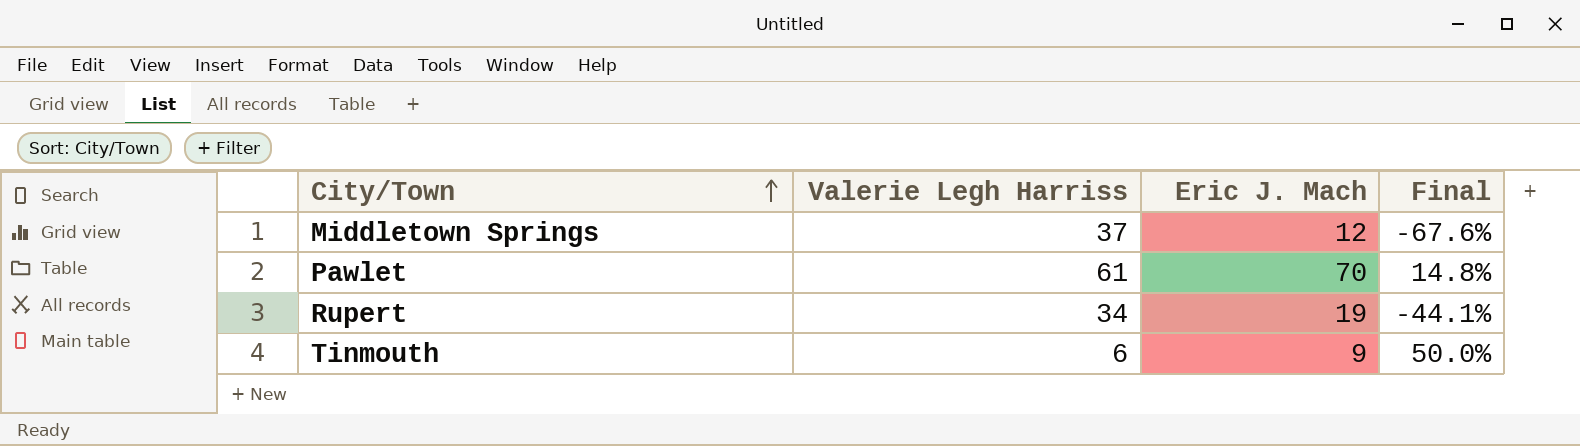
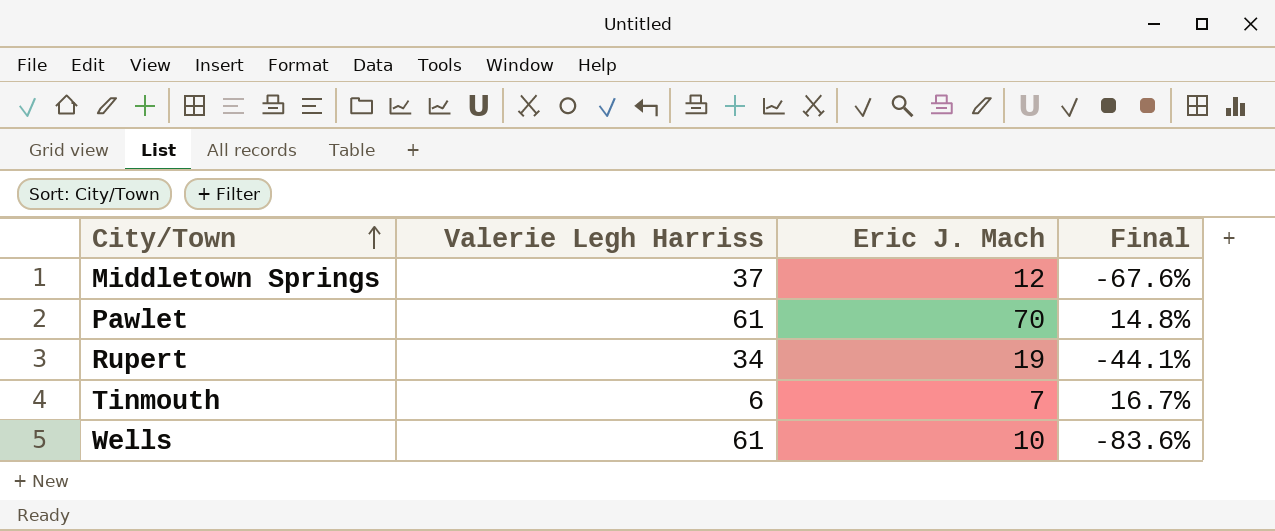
Tinmouth | Eric J. Mach: 9 -> 7
Tinmouth | Final: 50.0% -> 16.7%
row Wells: none -> 61 | 10 | -83.6%

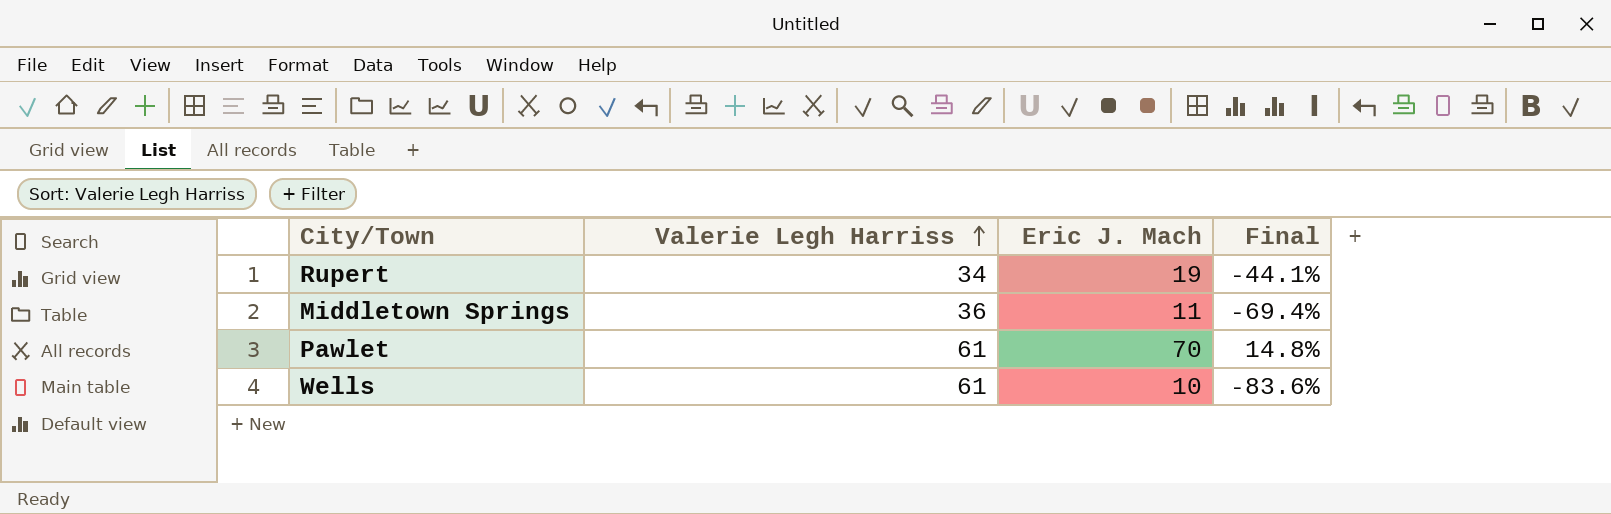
row order: City/Town ascending -> Valerie Legh Harriss ascending
row Tinmouth: 6 | 7 | 16.7% -> none
Middletown Springs | Valerie Legh Harriss: 37 -> 36
Middletown Springs | Eric J. Mach: 12 -> 11
Middletown Springs | Final: -67.6% -> -69.4%

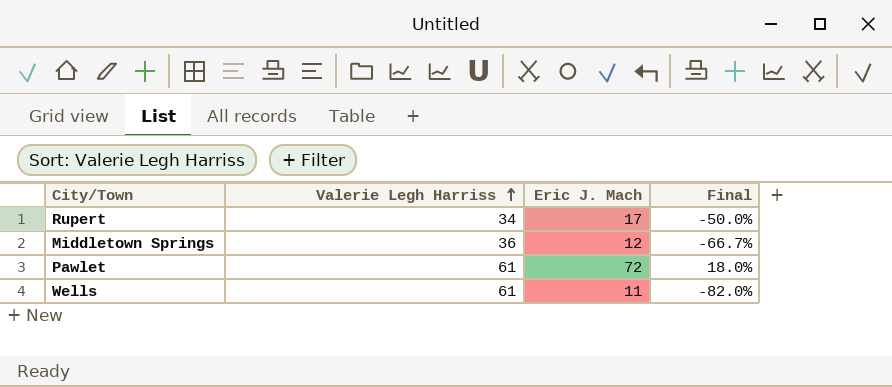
Rupert | Eric J. Mach: 19 -> 17
Rupert | Final: -44.1% -> -50.0%
Middletown Springs | Eric J. Mach: 11 -> 12
Middletown Springs | Final: -69.4% -> -66.7%
Pawlet | Eric J. Mach: 70 -> 72
Pawlet | Final: 14.8% -> 18.0%
Wells | Eric J. Mach: 10 -> 11
Wells | Final: -83.6% -> -82.0%

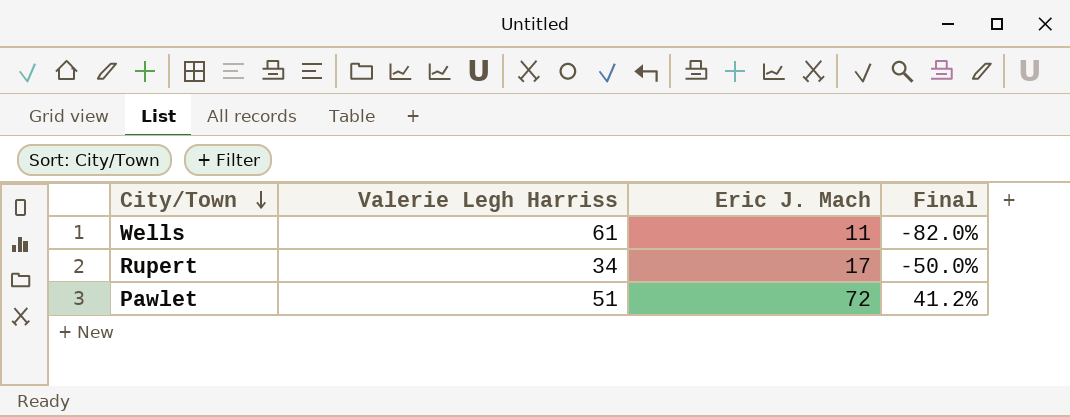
row order: Valerie Legh Harriss ascending -> City/Town descending
row Middletown Springs: 36 | 12 | -66.7% -> none
Pawlet | Valerie Legh Harriss: 61 -> 51
Pawlet | Final: 18.0% -> 41.2%

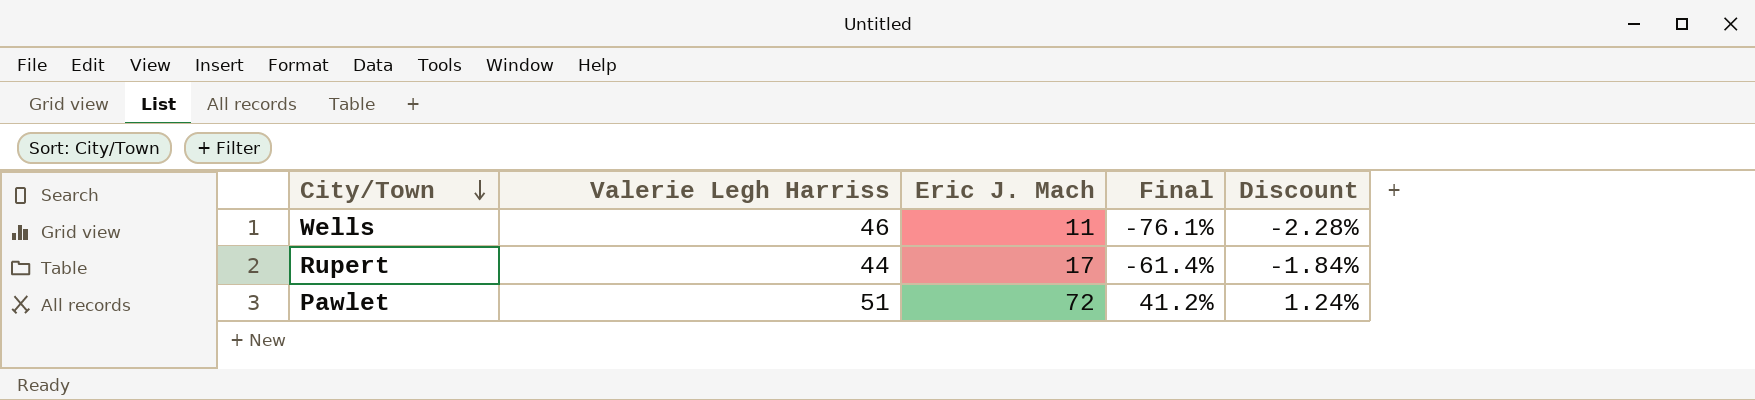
column Discount | formula: none -> [Final] * 0.03
Wells | Valerie Legh Harriss: 61 -> 46
Wells | Final: -82.0% -> -76.1%
Rupert | Valerie Legh Harriss: 34 -> 44
Rupert | Final: -50.0% -> -61.4%

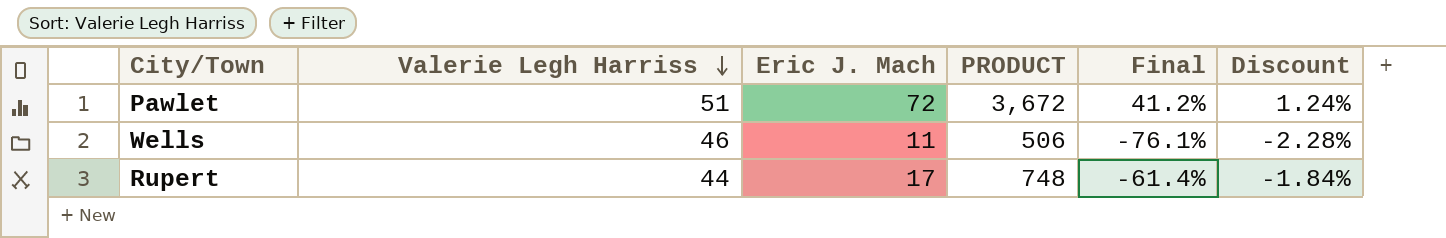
row order: City/Town descending -> Valerie Legh Harriss descending
column PRODUCT | formula: none -> [Valerie Legh Harriss] * [Eric J. Mach]

